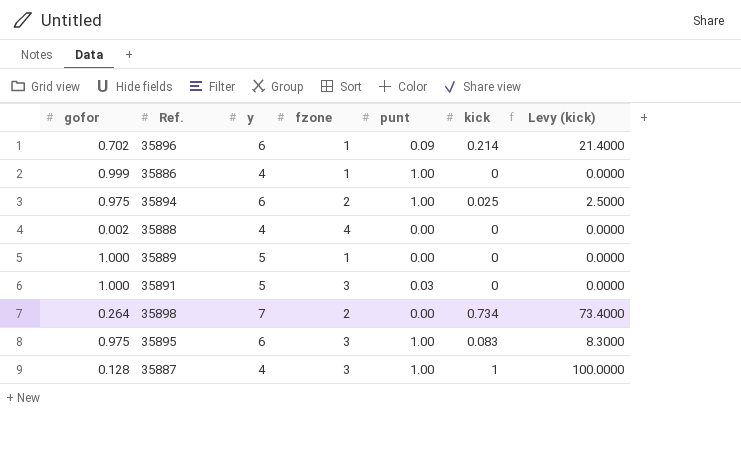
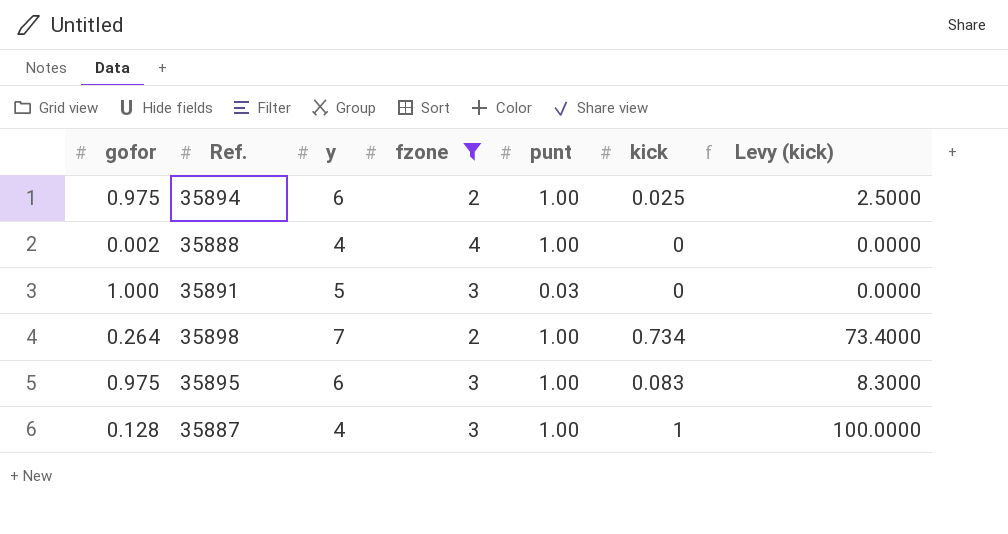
filter: none -> fzone != 1
35888 | punt: 0.00 -> 1.00
35898 | punt: 0.00 -> 1.00

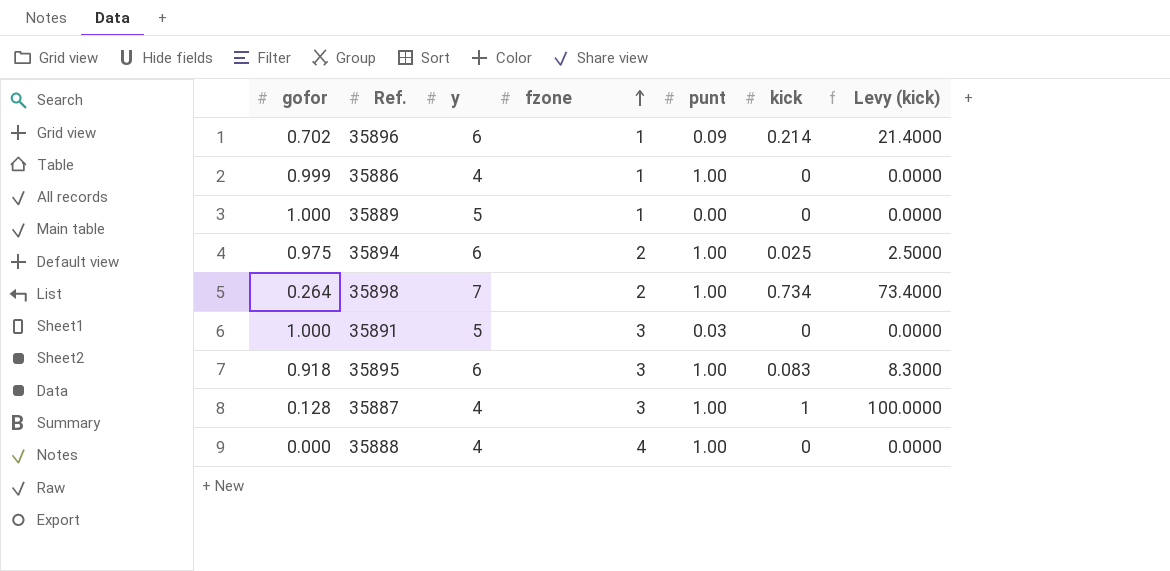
filter: fzone != 1 -> none
row order: none -> fzone ascending
35895 | gofor: 0.975 -> 0.918
35888 | gofor: 0.002 -> 0.000

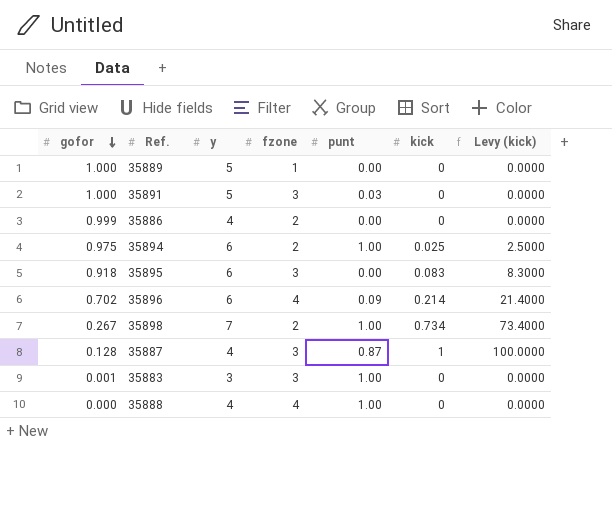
row order: fzone ascending -> gofor descending
35886 | fzone: 1 -> 2
35886 | punt: 1.00 -> 0.00
35895 | punt: 1.00 -> 0.00
35896 | fzone: 1 -> 4
35898 | gofor: 0.264 -> 0.267
35887 | punt: 1.00 -> 0.87
row 35883: none -> 0.001 | 3 | 3 | 1.00 | 0 | 0.0000

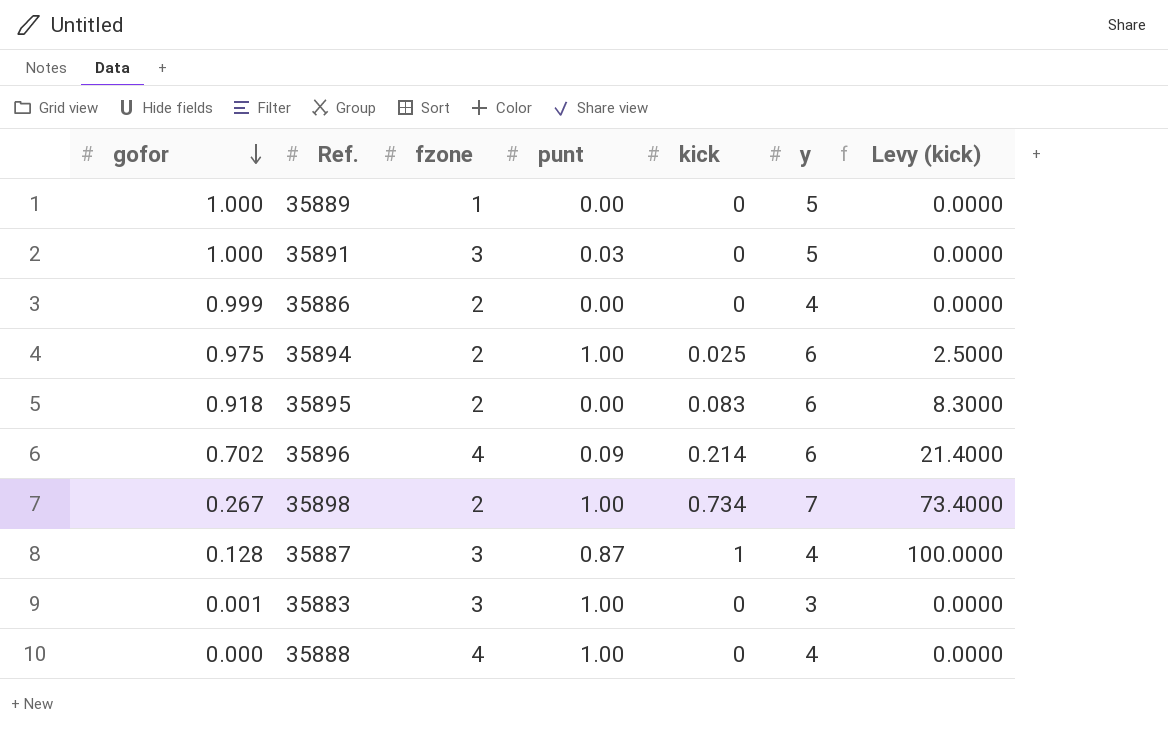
column y | position: 3 -> 6
35895 | fzone: 3 -> 2

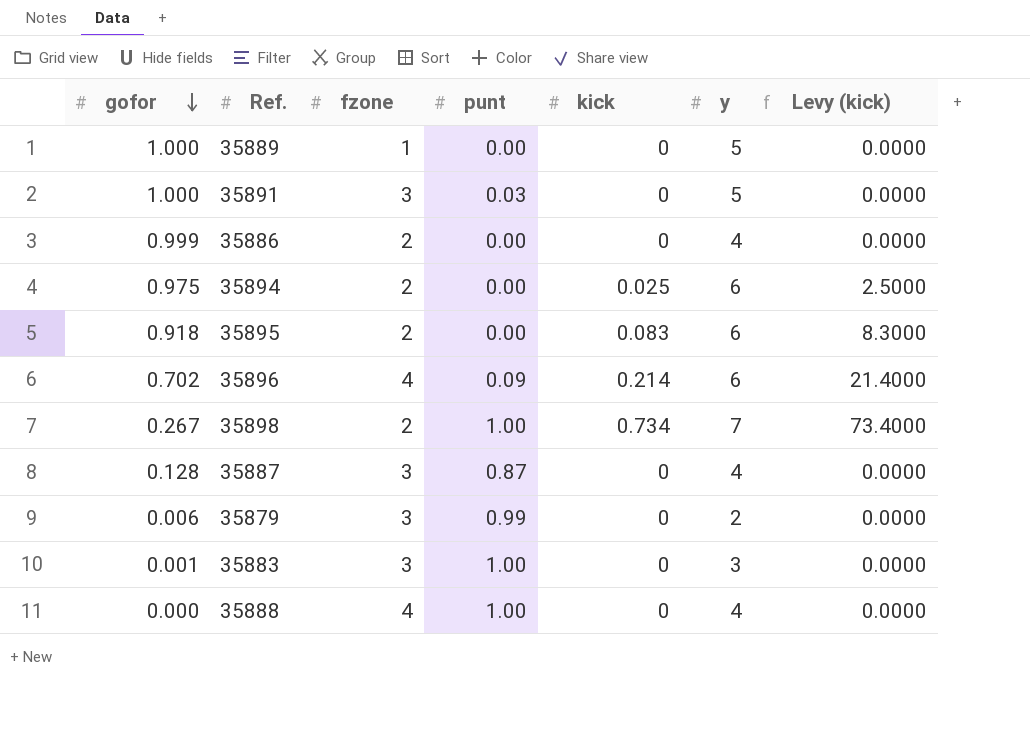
35894 | punt: 1.00 -> 0.00
35887 | kick: 1 -> 0
35887 | Levy (kick): 100.0000 -> 0.0000
row 35879: none -> 0.006 | 3 | 0.99 | 0 | 2 | 0.0000

